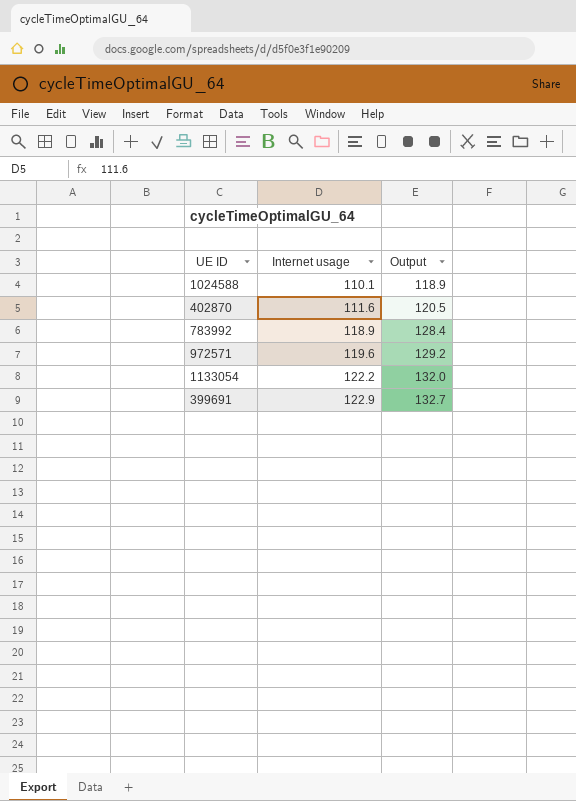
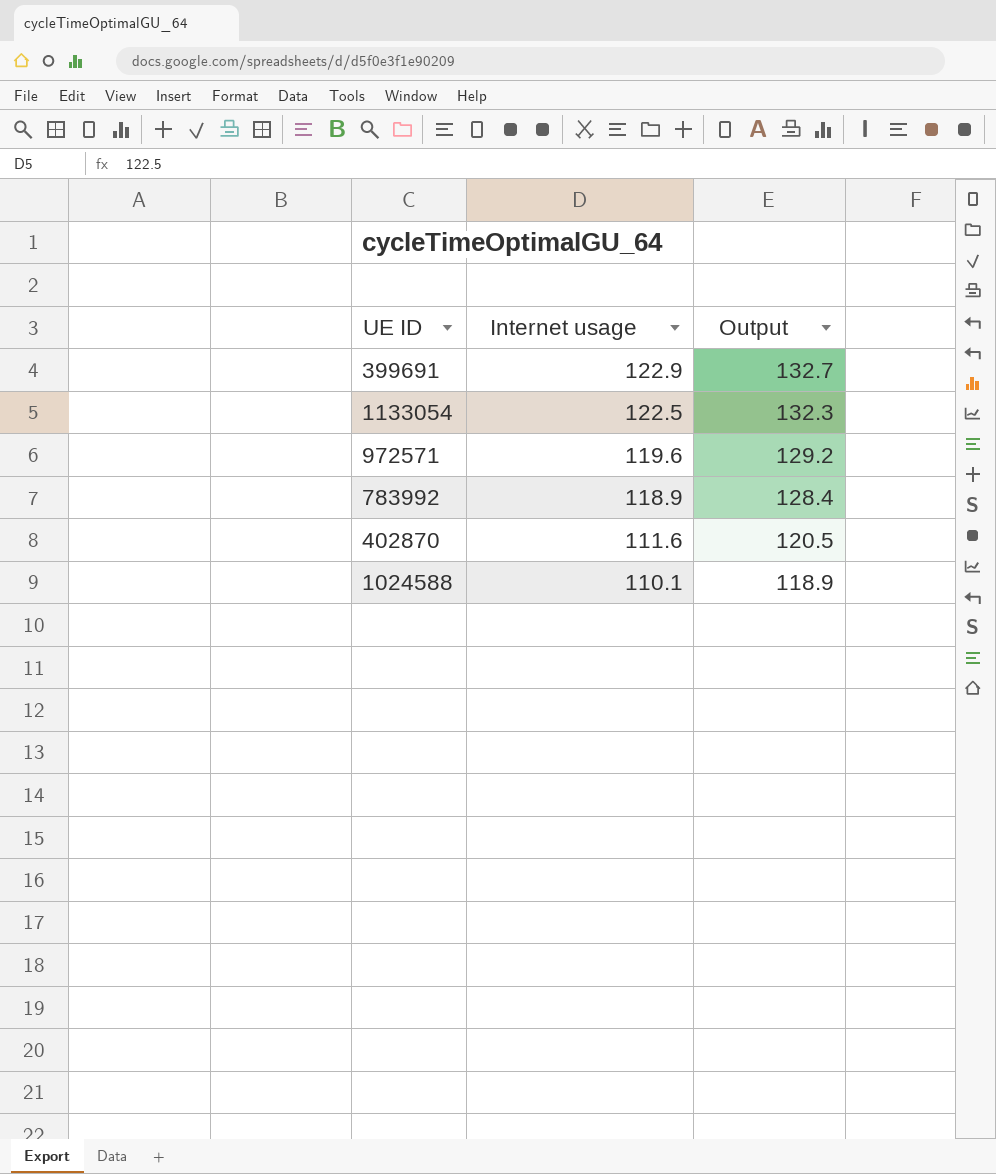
row order: Internet usage ascending -> Internet usage descending
1133054 | Internet usage: 122.2 -> 122.5
1133054 | Output: 132.0 -> 132.3

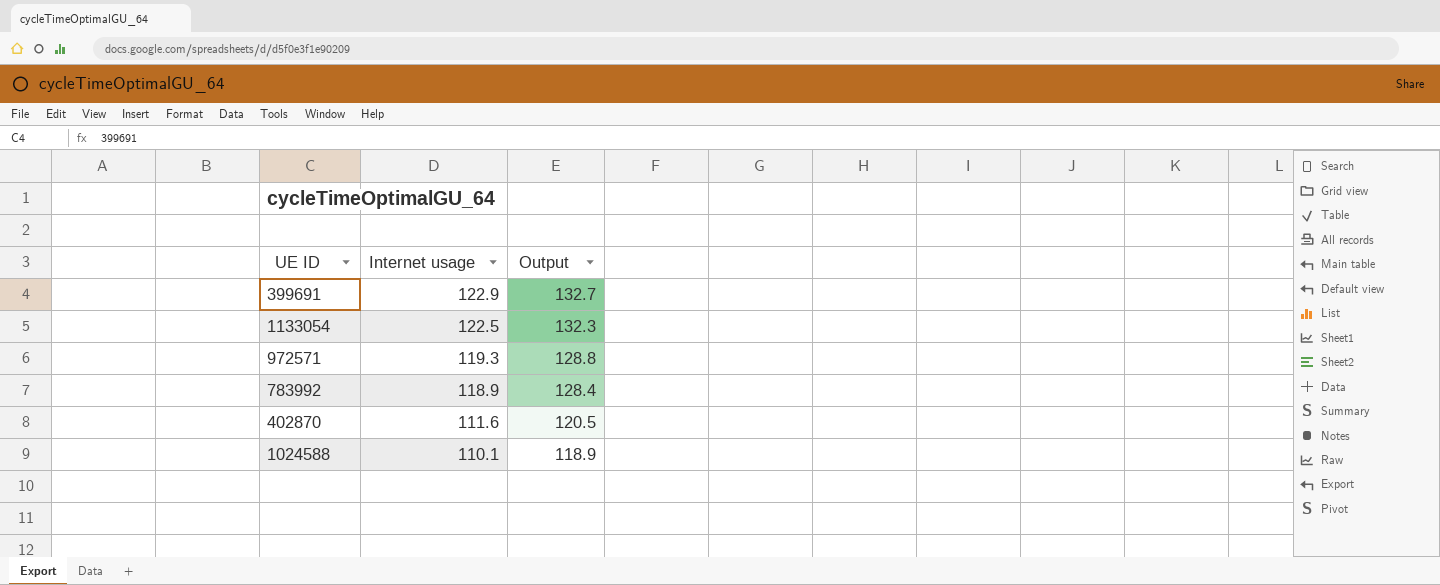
972571 | Internet usage: 119.6 -> 119.3
972571 | Output: 129.2 -> 128.8

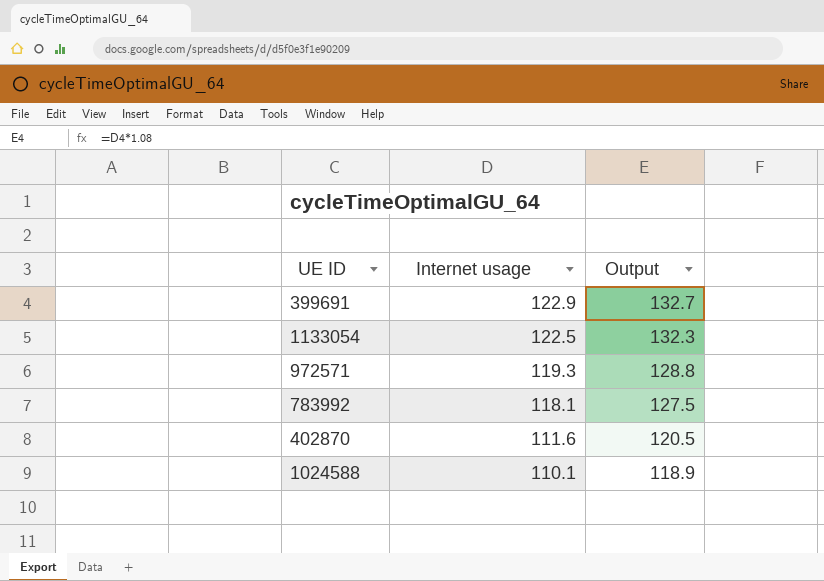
783992 | Internet usage: 118.9 -> 118.1
783992 | Output: 128.4 -> 127.5

